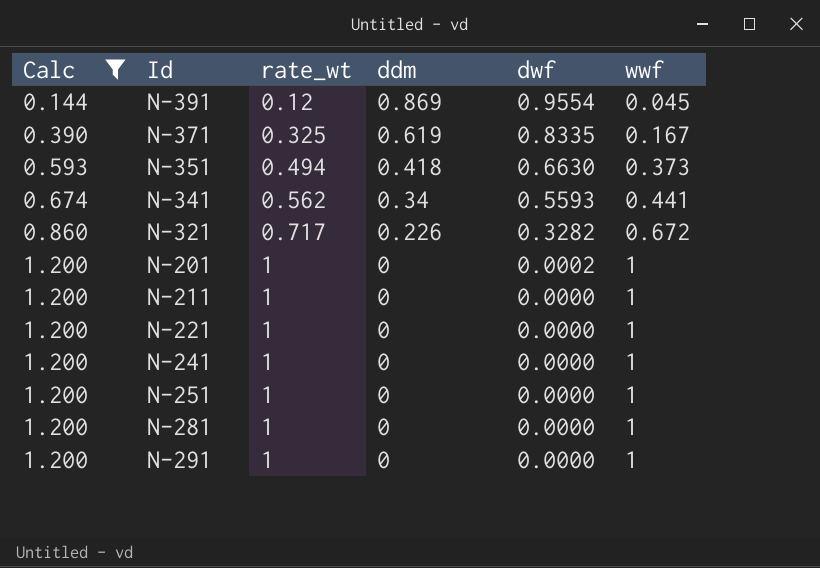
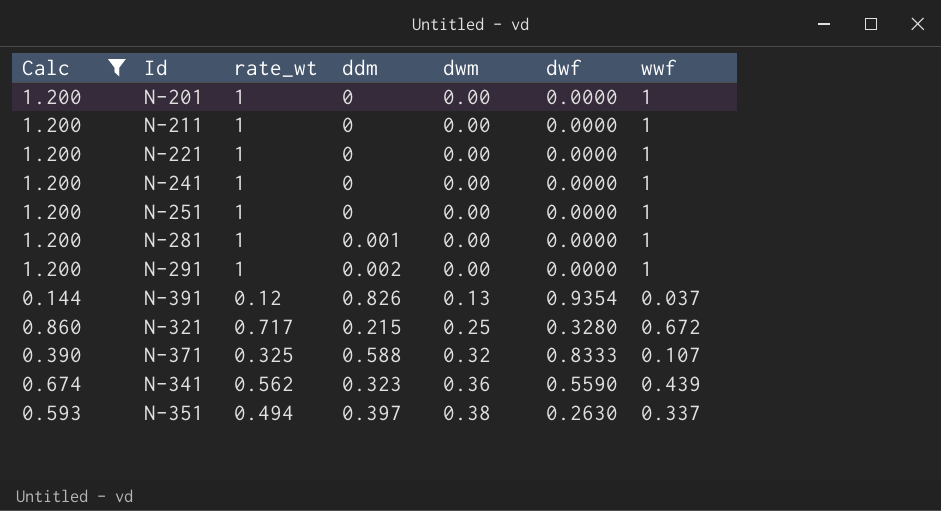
row order: Calc ascending -> dwm ascending
column dwm | position: none -> 5
N-201 | dwf: 0.0002 -> 0.0000
N-281 | ddm: 0 -> 0.001
N-291 | ddm: 0 -> 0.002
N-391 | ddm: 0.869 -> 0.826
N-391 | dwf: 0.9554 -> 0.9354
N-391 | wwf: 0.045 -> 0.037
N-321 | ddm: 0.226 -> 0.215
N-321 | dwf: 0.3282 -> 0.3280
N-371 | ddm: 0.619 -> 0.588
N-371 | dwf: 0.8335 -> 0.8333
N-371 | wwf: 0.167 -> 0.107
N-341 | ddm: 0.34 -> 0.323
N-341 | dwf: 0.5593 -> 0.5590
N-341 | wwf: 0.441 -> 0.439
N-351 | ddm: 0.418 -> 0.397
N-351 | dwf: 0.6630 -> 0.2630
N-351 | wwf: 0.373 -> 0.337

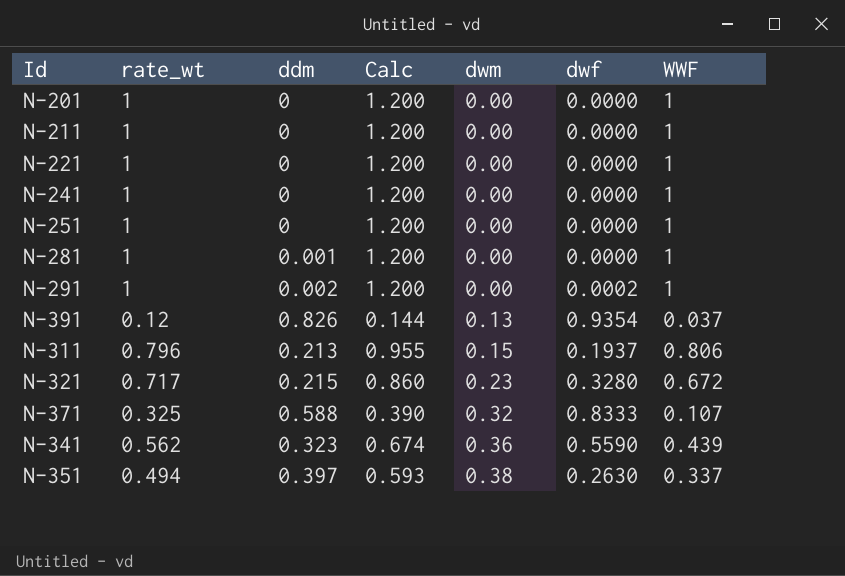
filter: Calc != 0.955 -> none
column Calc | position: 1 -> 4
column name: wwf -> WWF
N-291 | dwf: 0.0000 -> 0.0002
N-321 | dwm: 0.25 -> 0.23

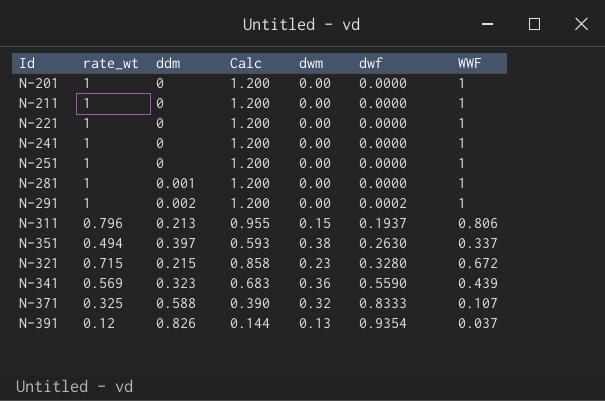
row order: dwm ascending -> dwf ascending
N-321 | rate_wt: 0.717 -> 0.715
N-321 | Calc: 0.860 -> 0.858
N-341 | rate_wt: 0.562 -> 0.569
N-341 | Calc: 0.674 -> 0.683

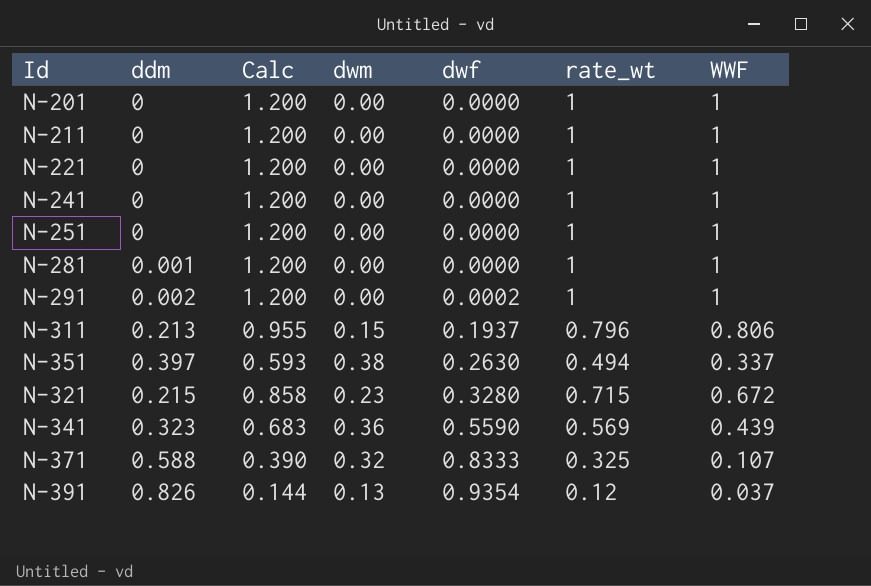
column rate_wt | position: 2 -> 6

